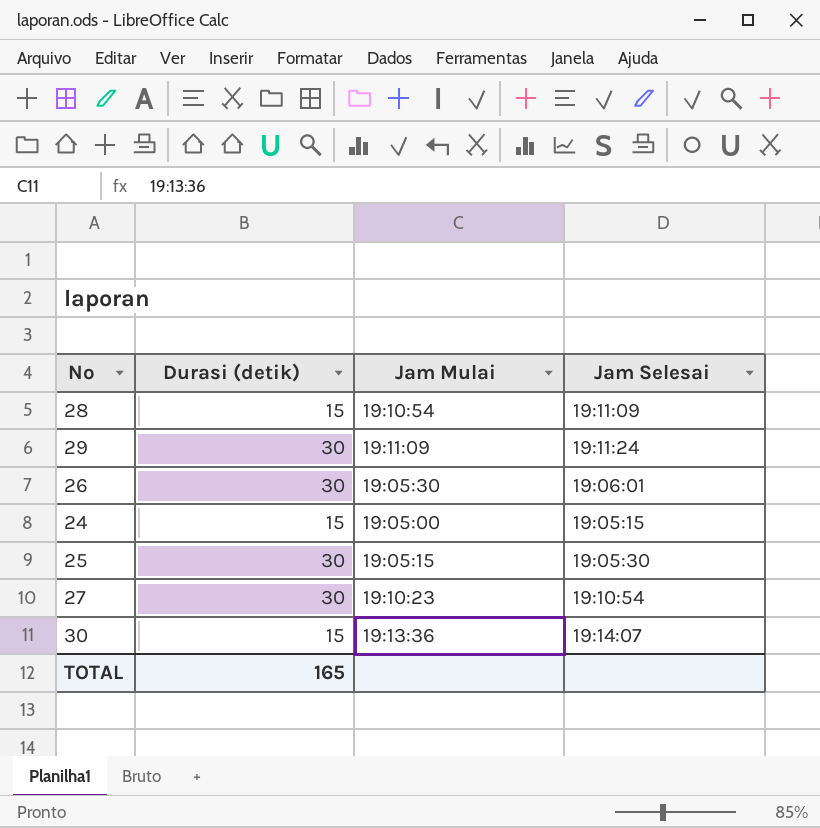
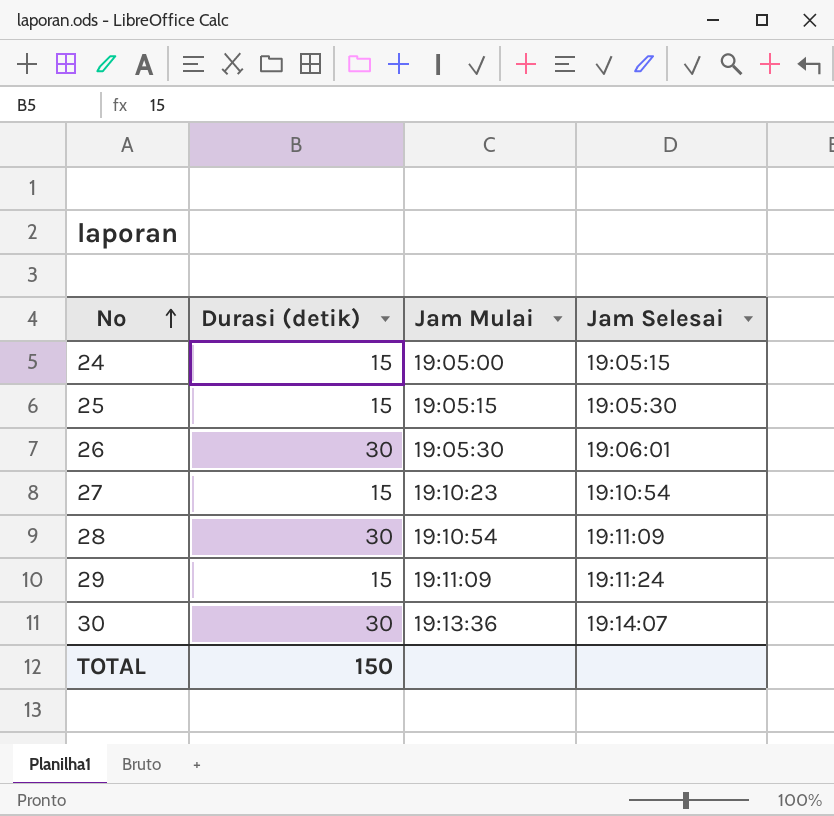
row order: none -> No ascending
25 | Durasi (detik): 30 -> 15
27 | Durasi (detik): 30 -> 15
28 | Durasi (detik): 15 -> 30
29 | Durasi (detik): 30 -> 15
30 | Durasi (detik): 15 -> 30
TOTAL | Durasi (detik): 165 -> 150

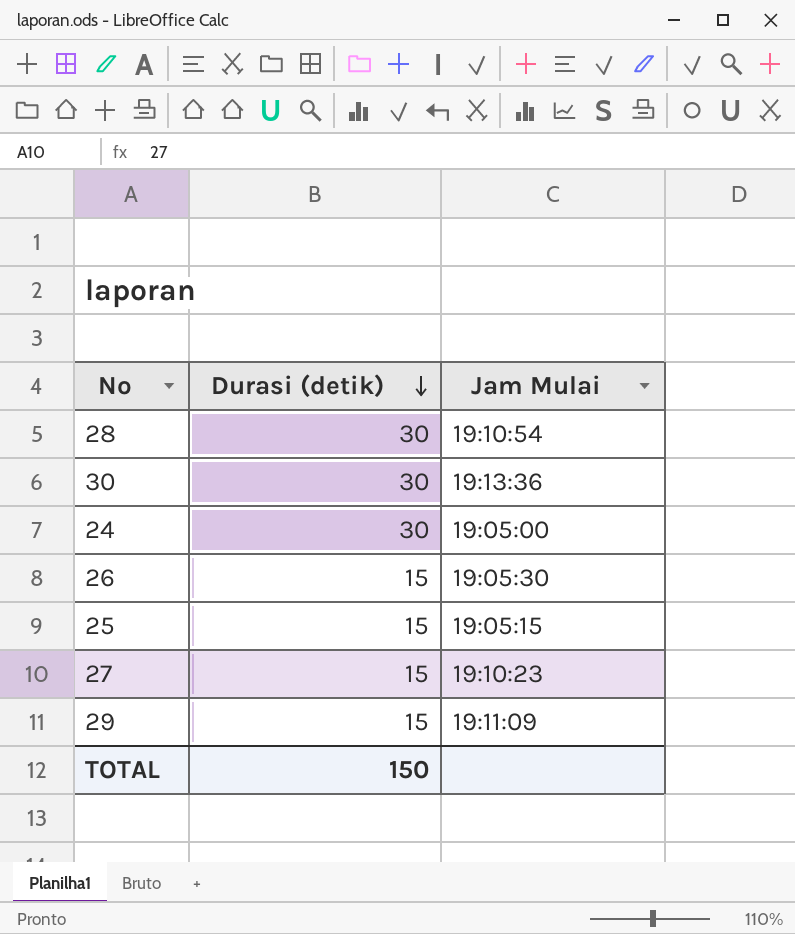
row order: No ascending -> Durasi (detik) descending
column Jam Selesai | position: 4 -> none
24 | Durasi (detik): 15 -> 30
26 | Durasi (detik): 30 -> 15

